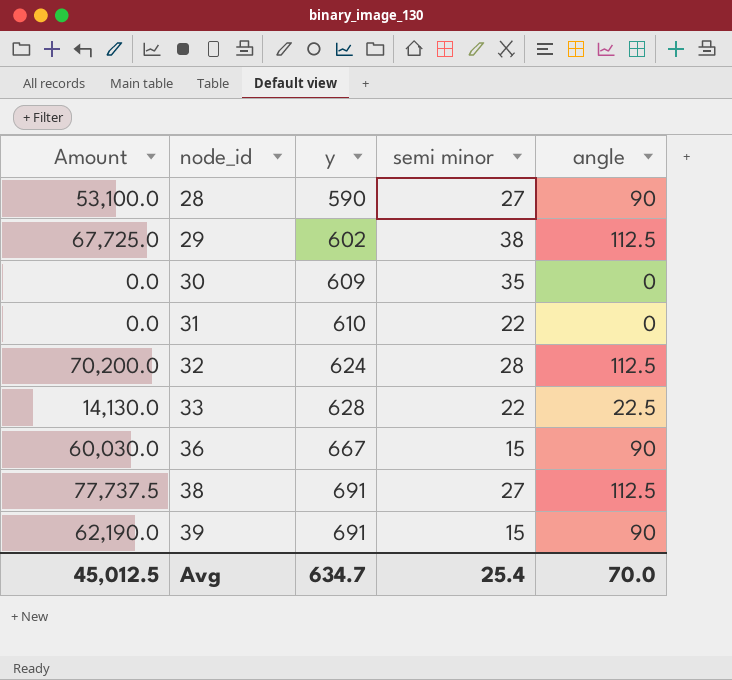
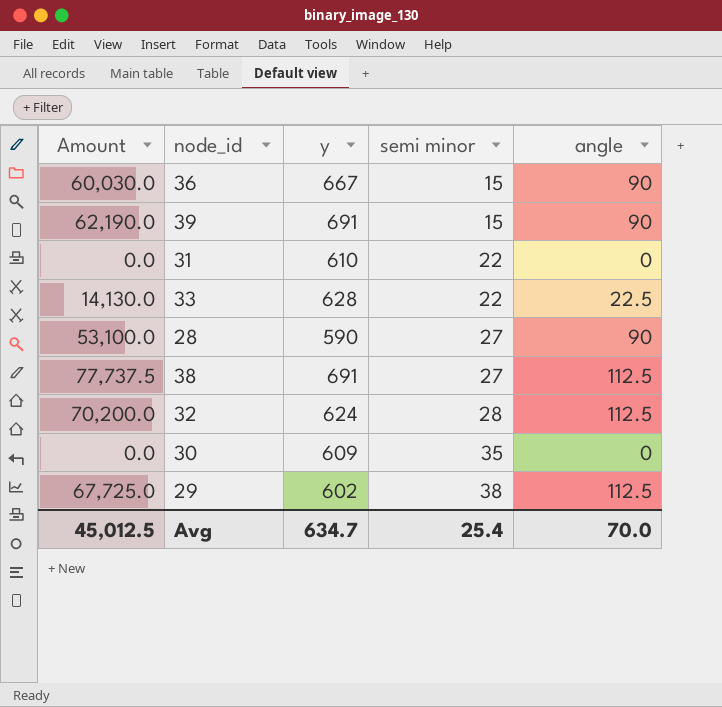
row order: node_id ascending -> semi minor ascending

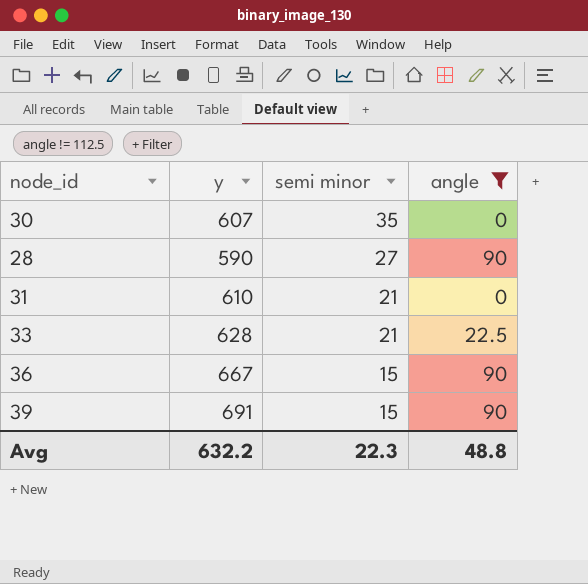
filter: none -> angle != 112.5
row order: semi minor ascending -> semi minor descending
column Amount | formula: [y] * [angle] -> none
30 | y: 609 -> 607
31 | semi minor: 22 -> 21
33 | semi minor: 22 -> 21
Avg | y: 634.7 -> 632.2
Avg | semi minor: 25.4 -> 22.3
Avg | angle: 70.0 -> 48.8

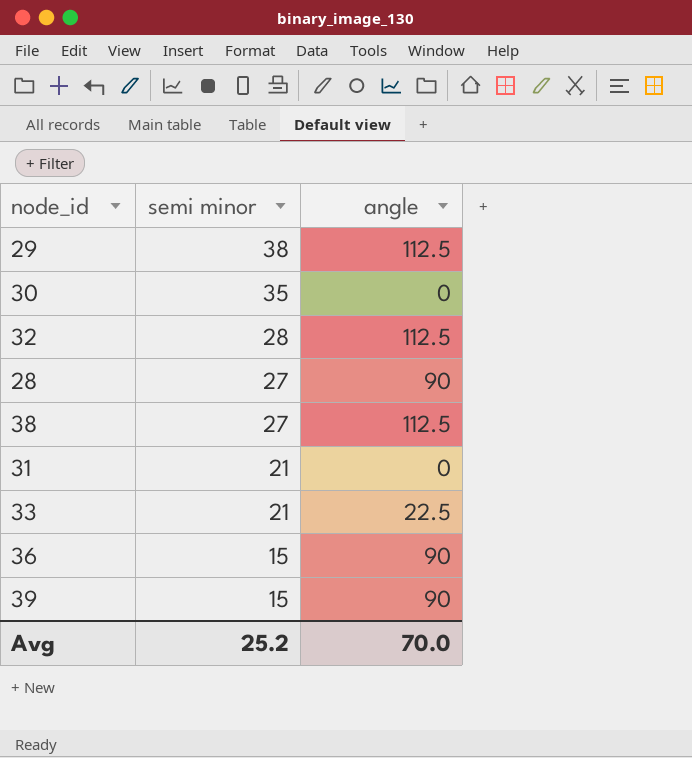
filter: angle != 112.5 -> none
column y | position: 2 -> none
Avg | semi minor: 22.3 -> 25.2
Avg | angle: 48.8 -> 70.0

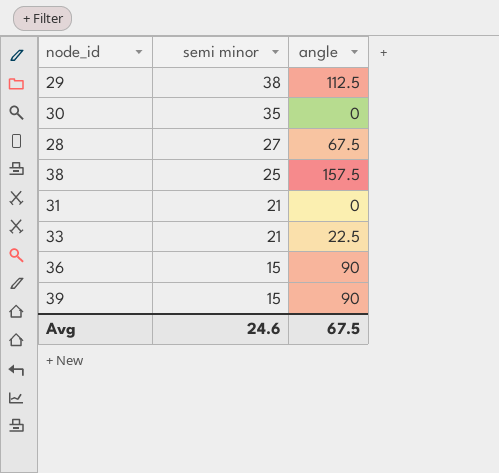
row 32: 28 | 112.5 -> none
28 | angle: 90 -> 67.5
38 | semi minor: 27 -> 25
38 | angle: 112.5 -> 157.5
Avg | semi minor: 25.2 -> 24.6
Avg | angle: 70.0 -> 67.5

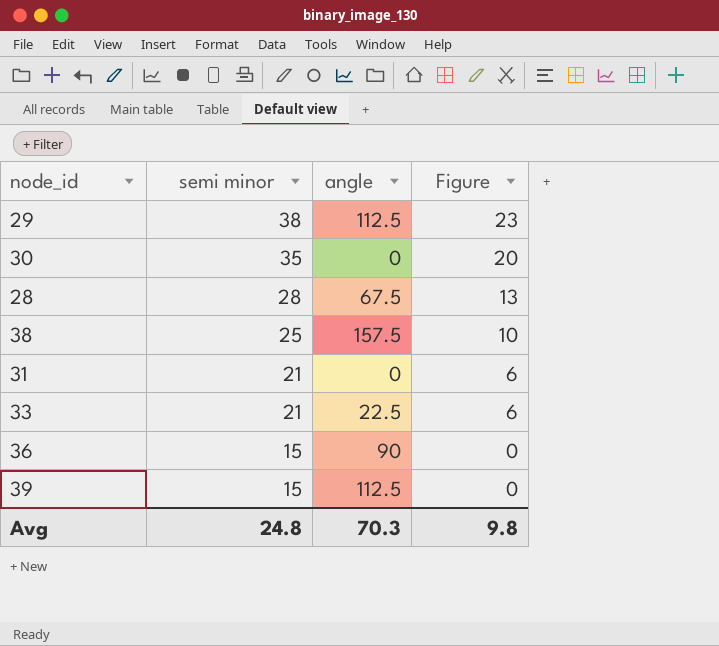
column Figure | formula: none -> [semi minor] - 15
28 | semi minor: 27 -> 28
39 | angle: 90 -> 112.5
Avg | semi minor: 24.6 -> 24.8
Avg | angle: 67.5 -> 70.3

